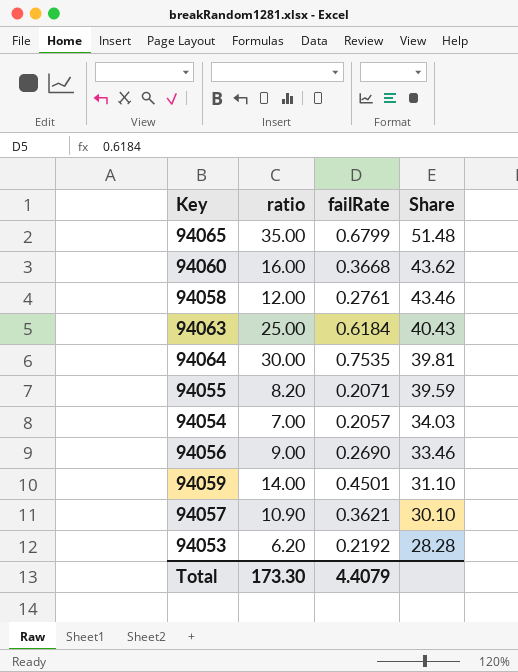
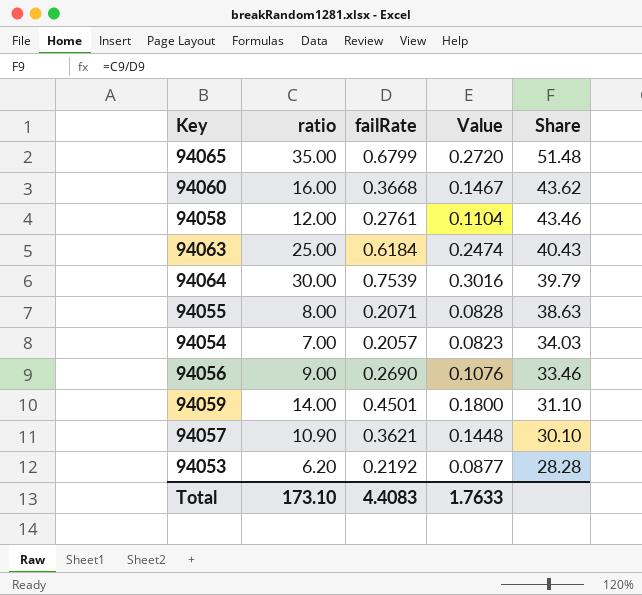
column Value | formula: none -> [failRate] * 0.4
94064 | failRate: 0.7535 -> 0.7539
94064 | Share: 39.81 -> 39.79
94055 | ratio: 8.20 -> 8.00
94055 | Share: 39.59 -> 38.63
Total | ratio: 173.30 -> 173.10
Total | failRate: 4.4079 -> 4.4083

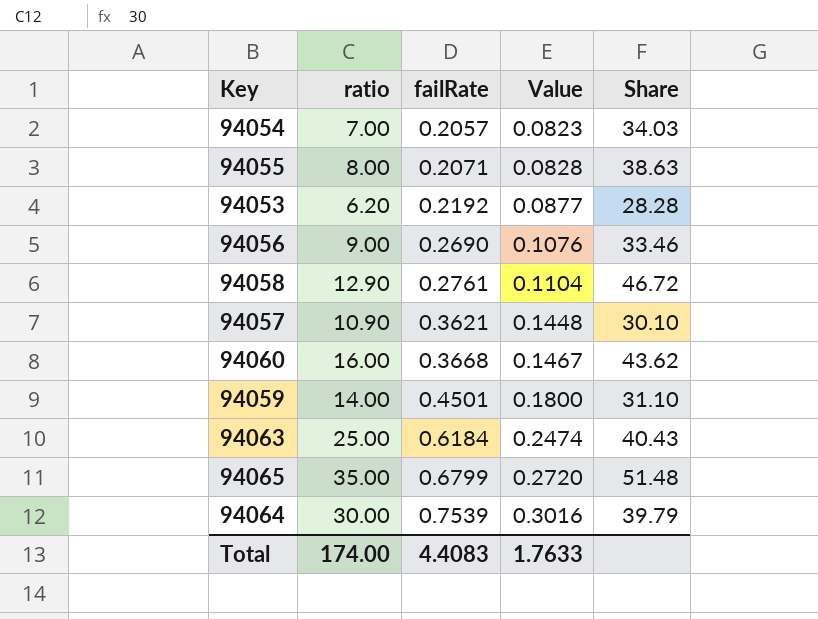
row order: Share descending -> failRate ascending
94058 | ratio: 12.00 -> 12.90
94058 | Share: 43.46 -> 46.72
Total | ratio: 173.10 -> 174.00

